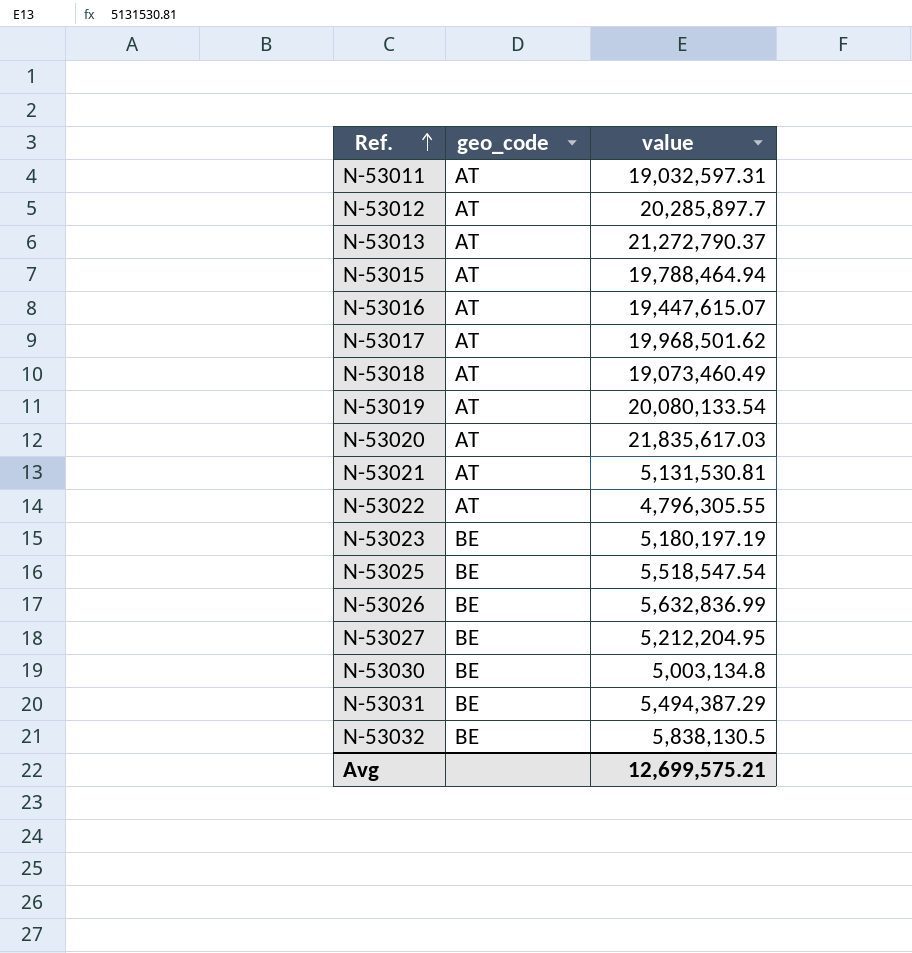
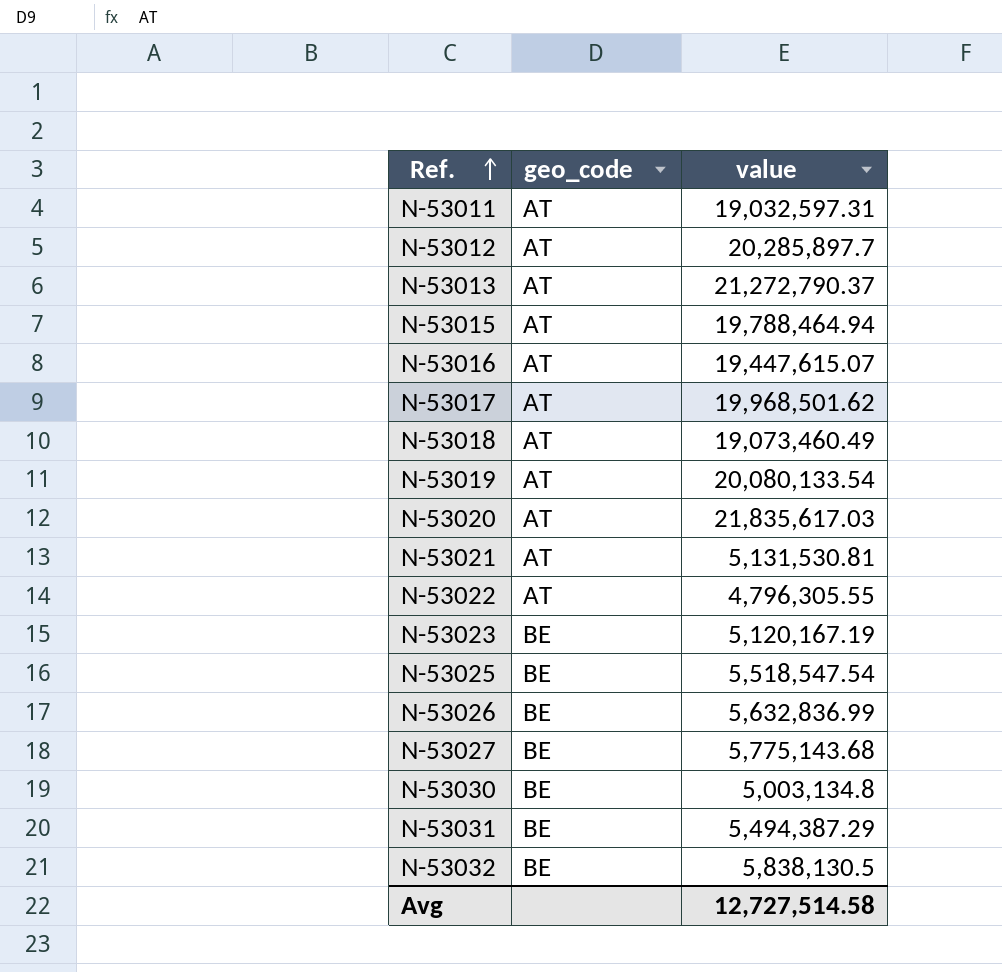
N-53023 | value: 5,180,197.19 -> 5,120,167.19
N-53027 | value: 5,212,204.95 -> 5,775,143.68
Avg | value: 12,699,575.21 -> 12,727,514.58

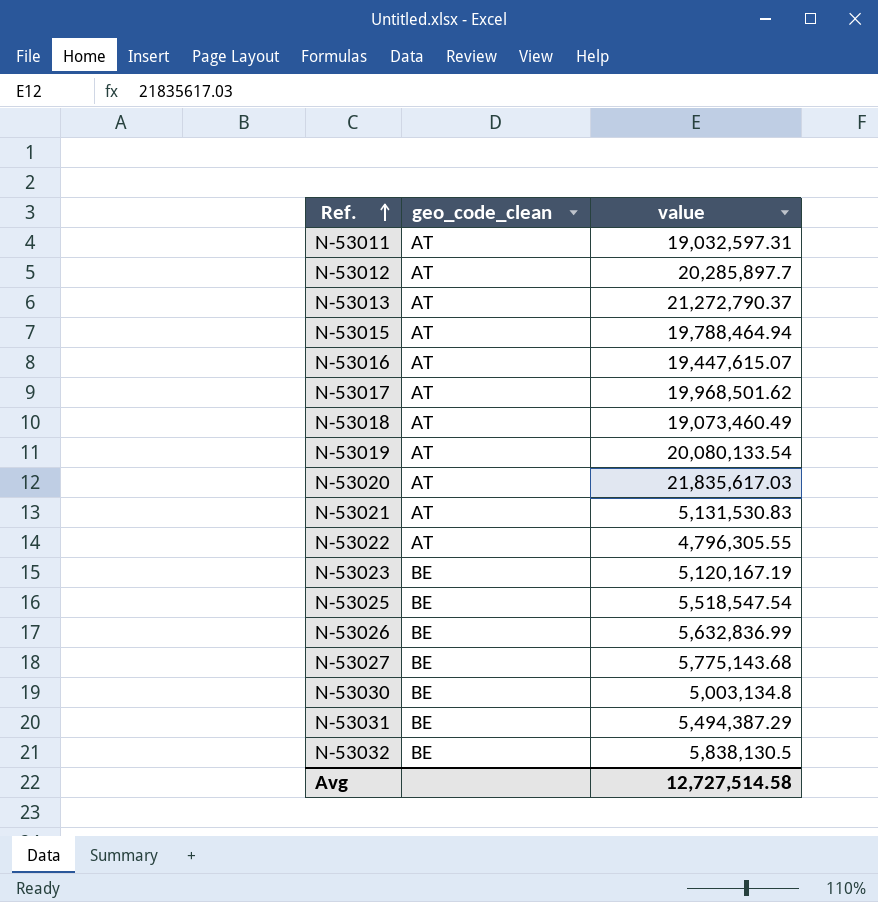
column name: geo_code -> geo_code_clean
N-53021 | value: 5,131,530.81 -> 5,131,530.83

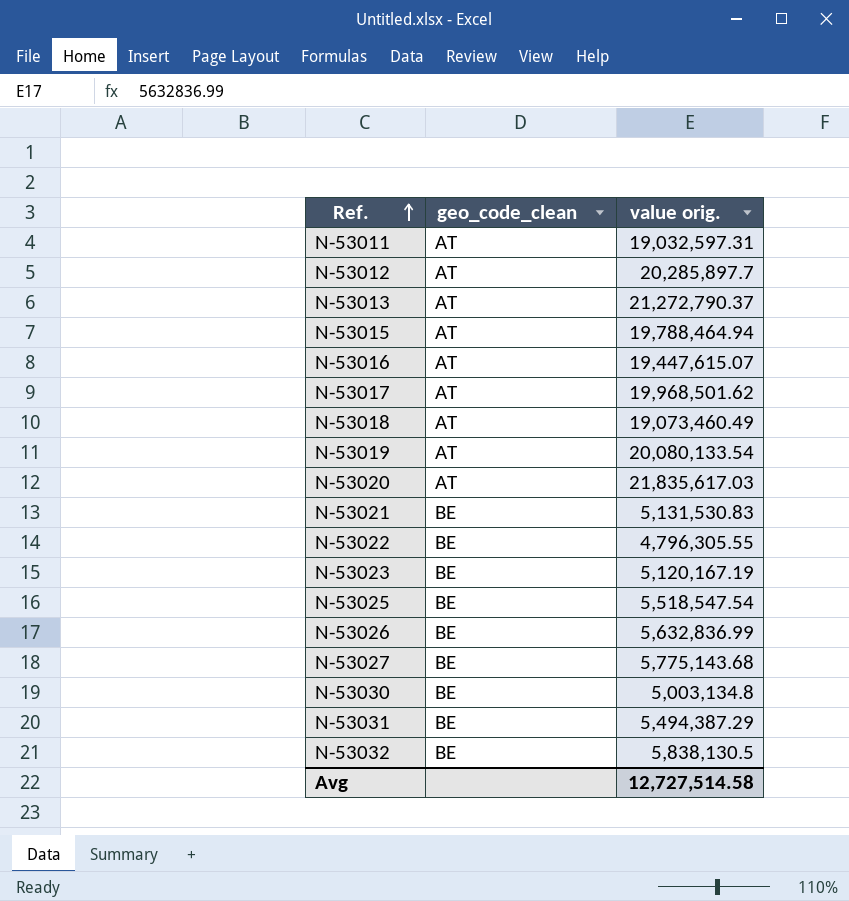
column name: value -> value orig.
N-53021 | geo_code_clean: AT -> BE
N-53022 | geo_code_clean: AT -> BE

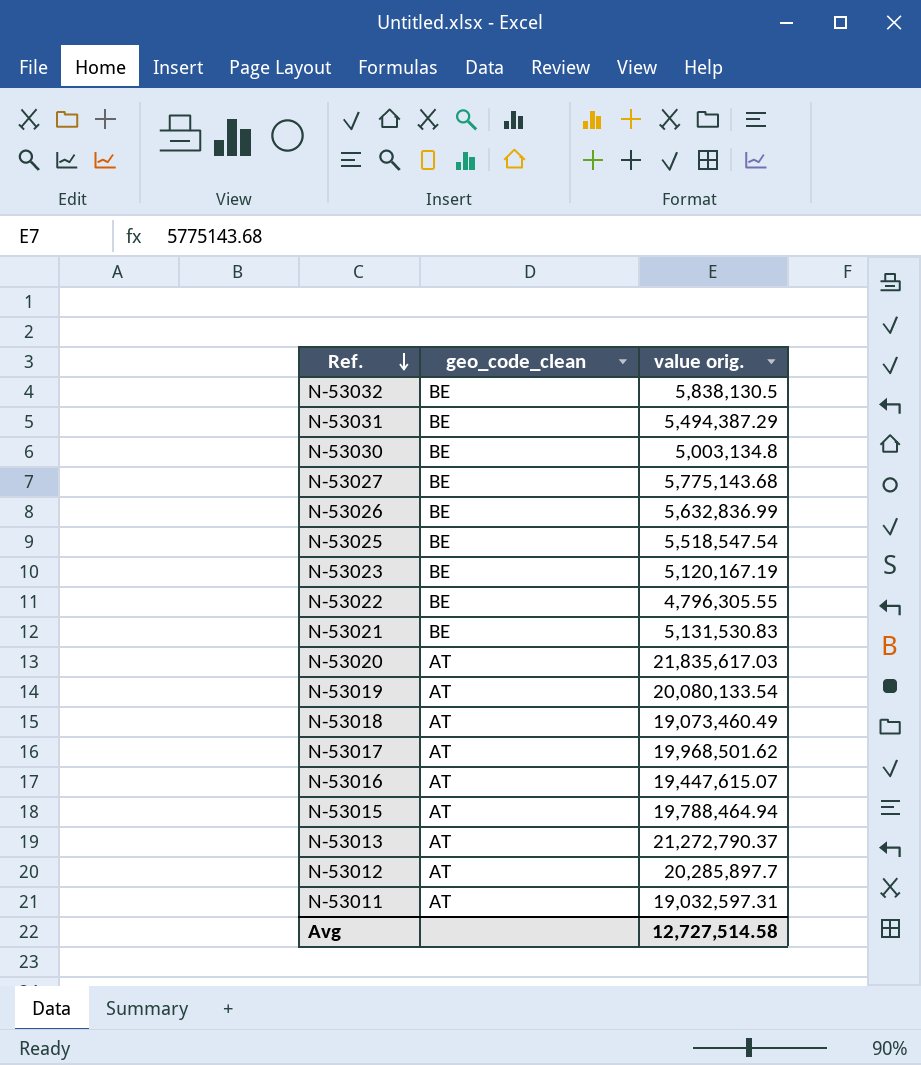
row order: Ref. ascending -> Ref. descending

